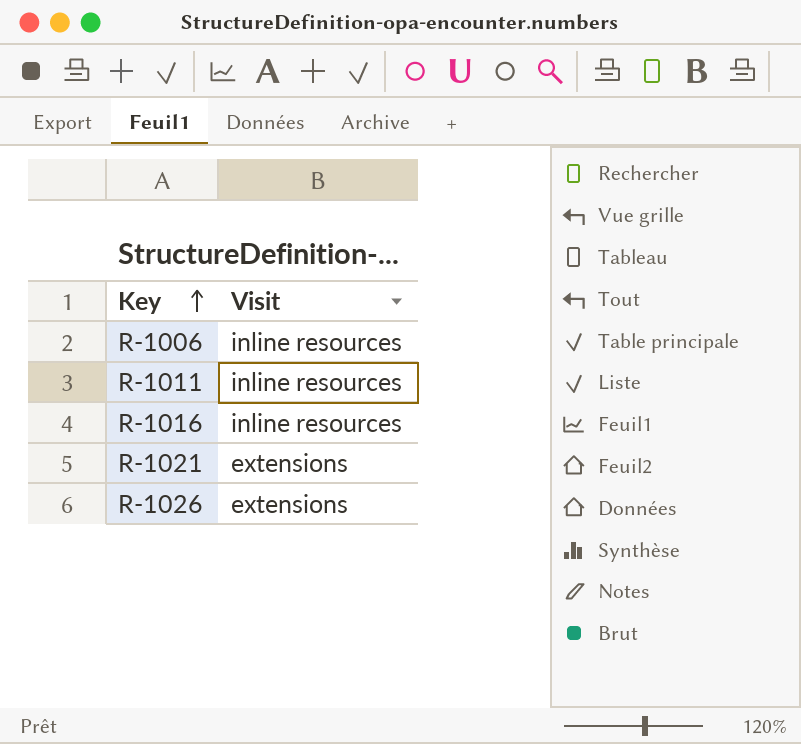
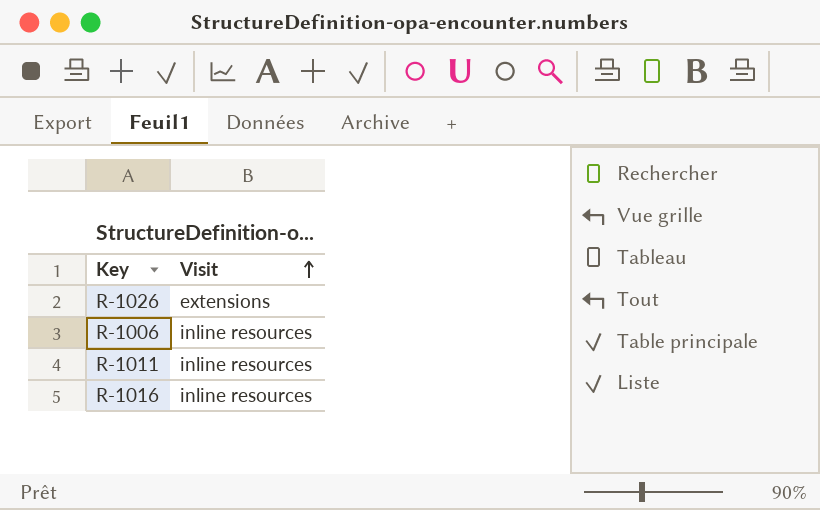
row order: Key ascending -> Visit ascending
row R-1021: extensions -> none

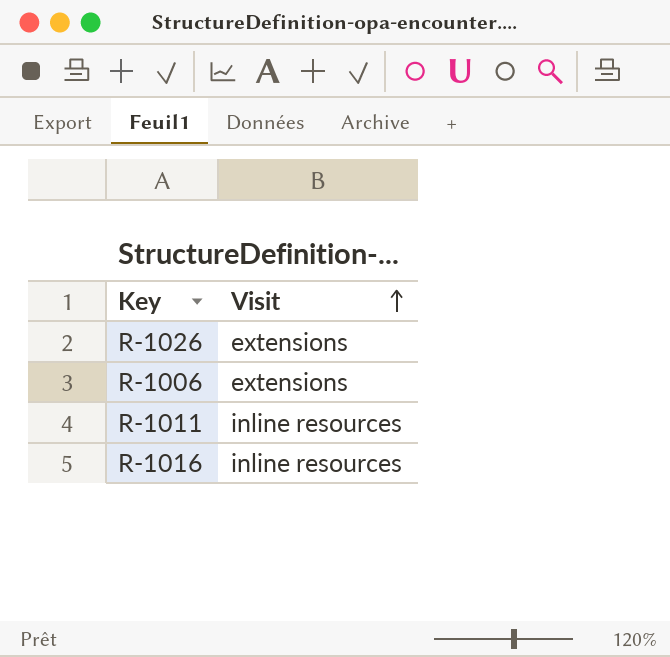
R-1006 | Visit: inline resources -> extensions

